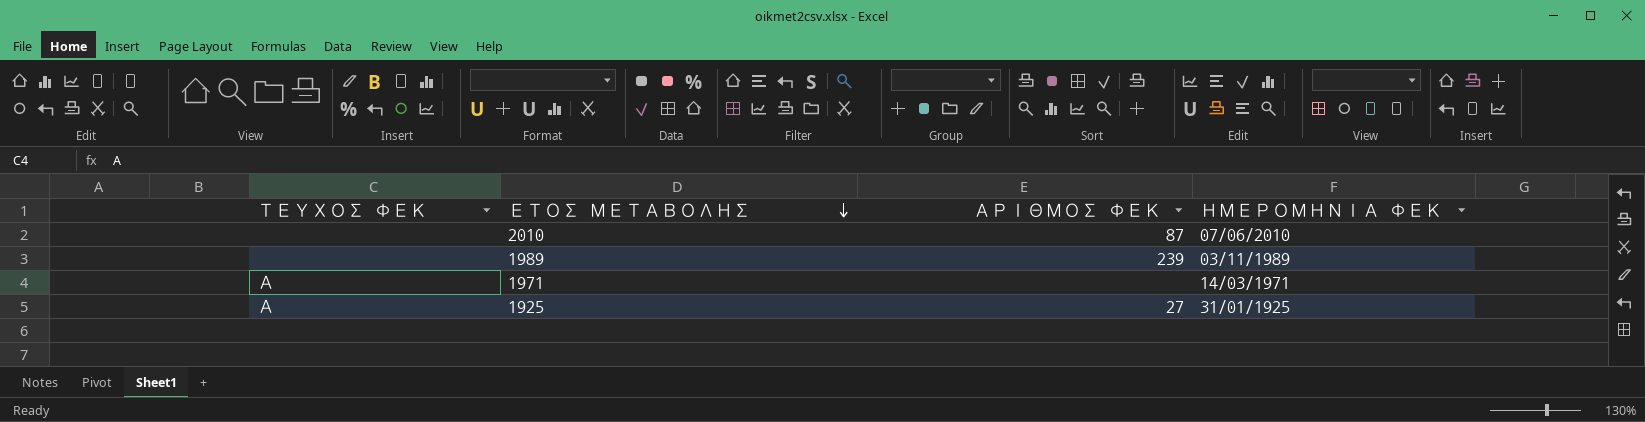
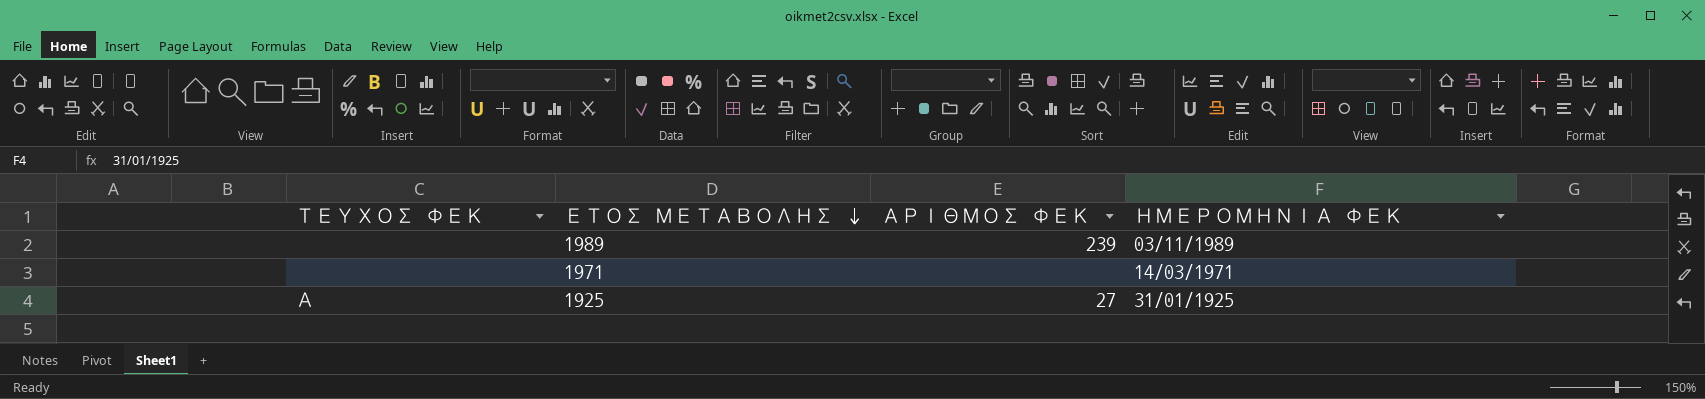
row 2010: none | 87 | 07/06/2010 -> none
1971 | ΤΕΥΧΟΣ ΦΕΚ: Α -> none

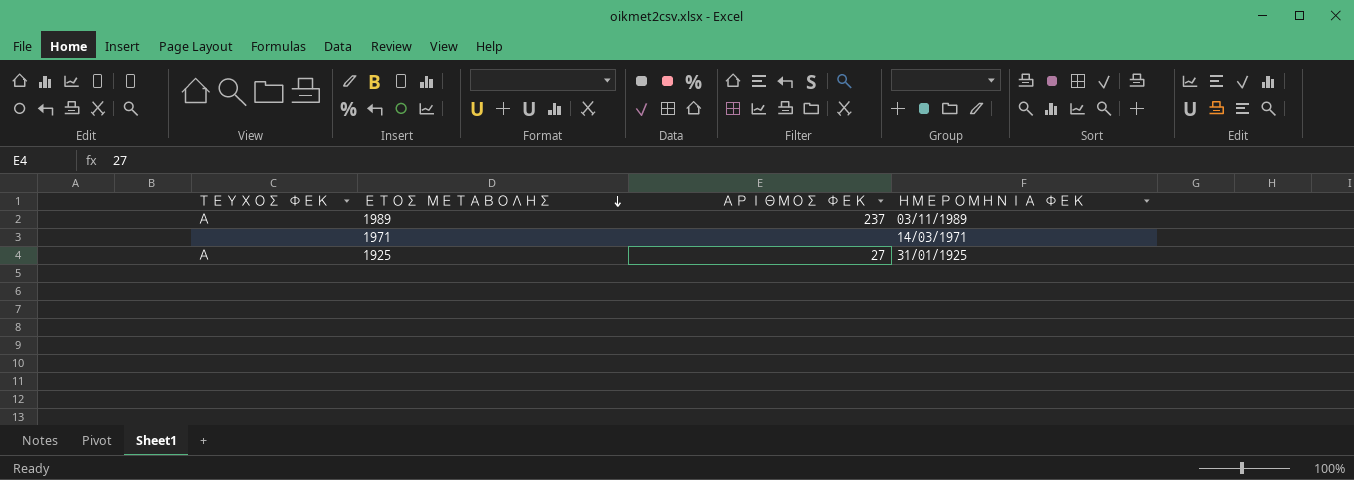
1989 | ΤΕΥΧΟΣ ΦΕΚ: none -> Α
1989 | ΑΡΙΘΜΟΣ ΦΕΚ: 239 -> 237

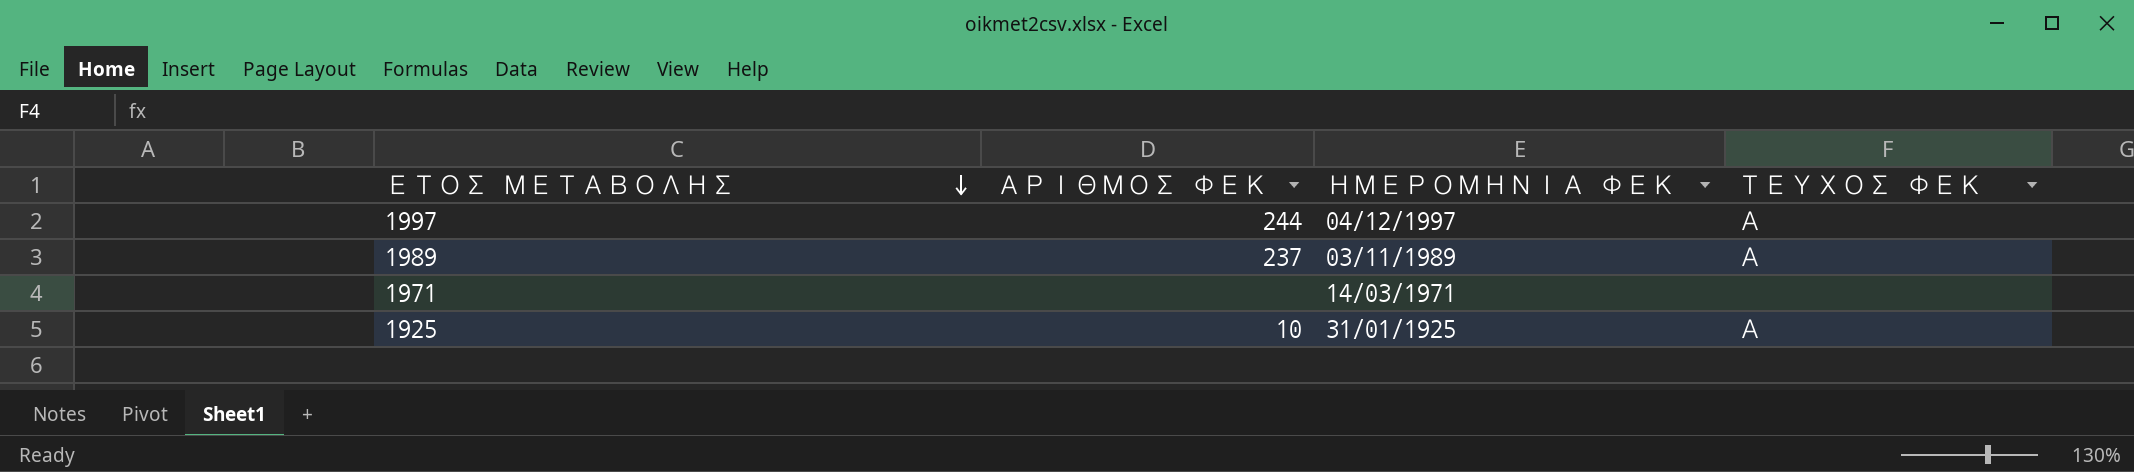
column ΤΕΥΧΟΣ ΦΕΚ | position: 1 -> 4
row 1997: none -> 244 | 04/12/1997 | Α
1925 | ΑΡΙΘΜΟΣ ΦΕΚ: 27 -> 10

